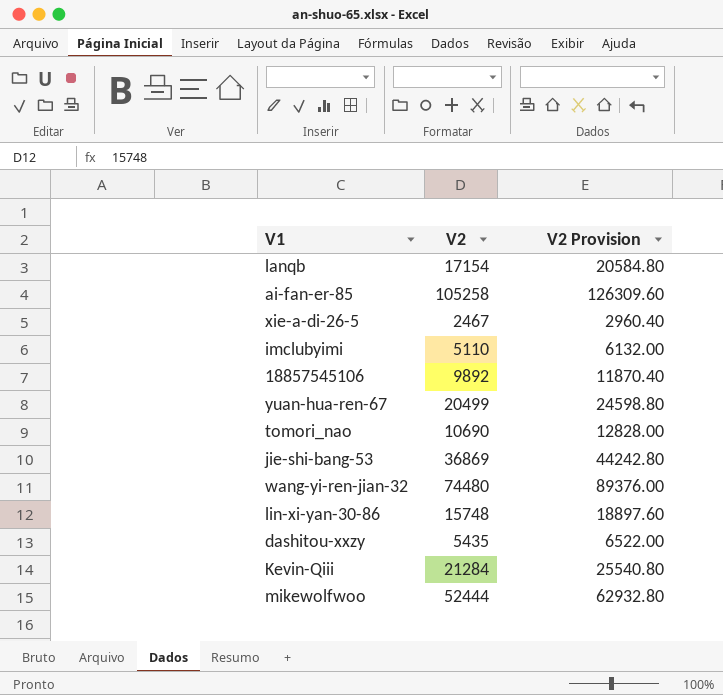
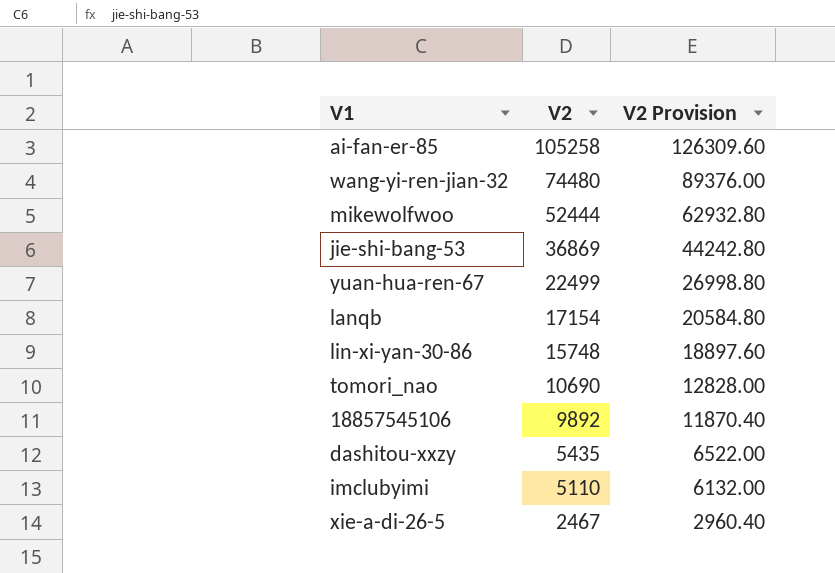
row order: none -> V2 descending
row Kevin-Qiii: 21284 | 25540.80 -> none
yuan-hua-ren-67 | V2: 20499 -> 22499
yuan-hua-ren-67 | V2 Provision: 24598.80 -> 26998.80

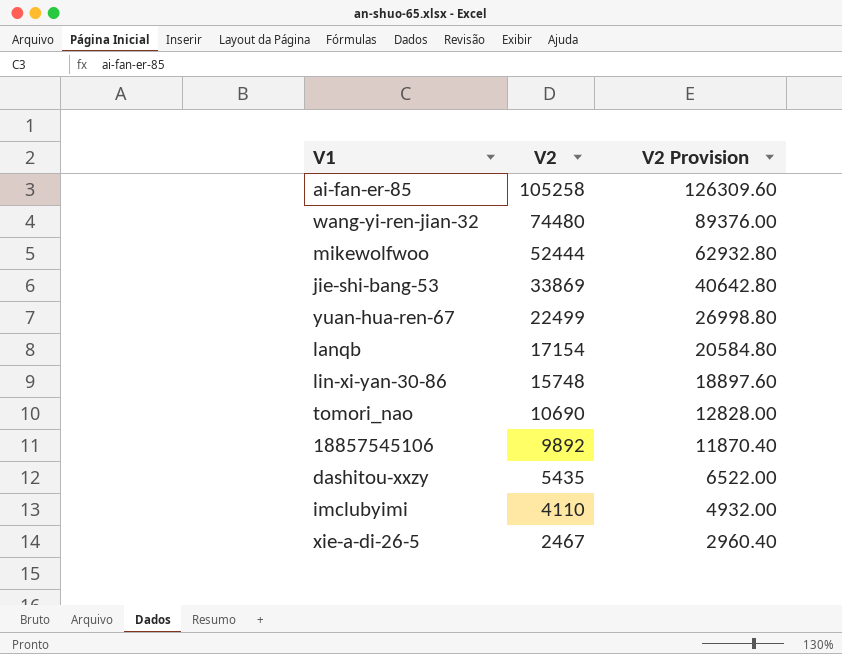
jie-shi-bang-53 | V2: 36869 -> 33869
jie-shi-bang-53 | V2 Provision: 44242.80 -> 40642.80
imclubyimi | V2: 5110 -> 4110
imclubyimi | V2 Provision: 6132.00 -> 4932.00

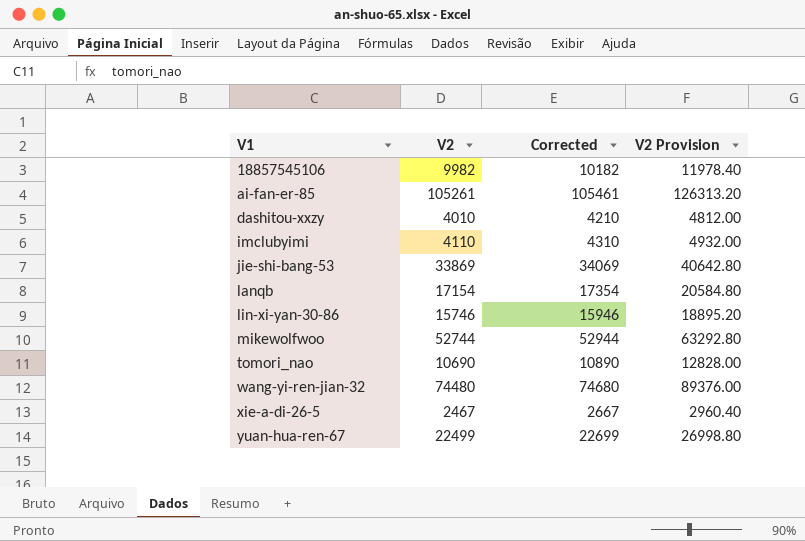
row order: V2 descending -> V1 ascending
column Corrected | formula: none -> [V2] + 200
18857545106 | V2: 9892 -> 9982
18857545106 | V2 Provision: 11870.40 -> 11978.40
ai-fan-er-85 | V2: 105258 -> 105261
ai-fan-er-85 | V2 Provision: 126309.60 -> 126313.20
dashitou-xxzy | V2: 5435 -> 4010
dashitou-xxzy | V2 Provision: 6522.00 -> 4812.00
lin-xi-yan-30-86 | V2: 15748 -> 15746
lin-xi-yan-30-86 | V2 Provision: 18897.60 -> 18895.20
mikewolfwoo | V2: 52444 -> 52744
mikewolfwoo | V2 Provision: 62932.80 -> 63292.80

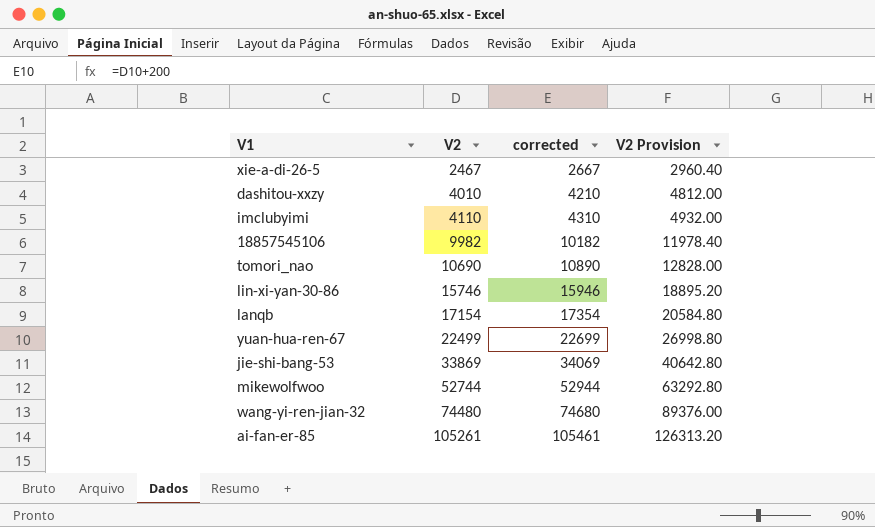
row order: V1 ascending -> V2 ascending
column name: Corrected -> corrected

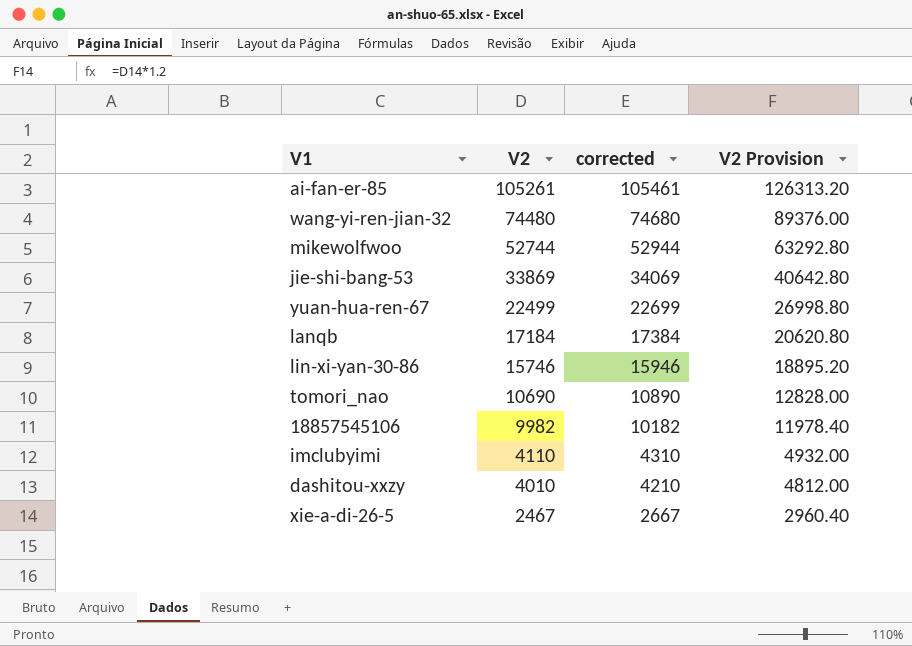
row order: V2 ascending -> V2 descending
lanqb | V2: 17154 -> 17184
lanqb | corrected: 17354 -> 17384
lanqb | V2 Provision: 20584.80 -> 20620.80

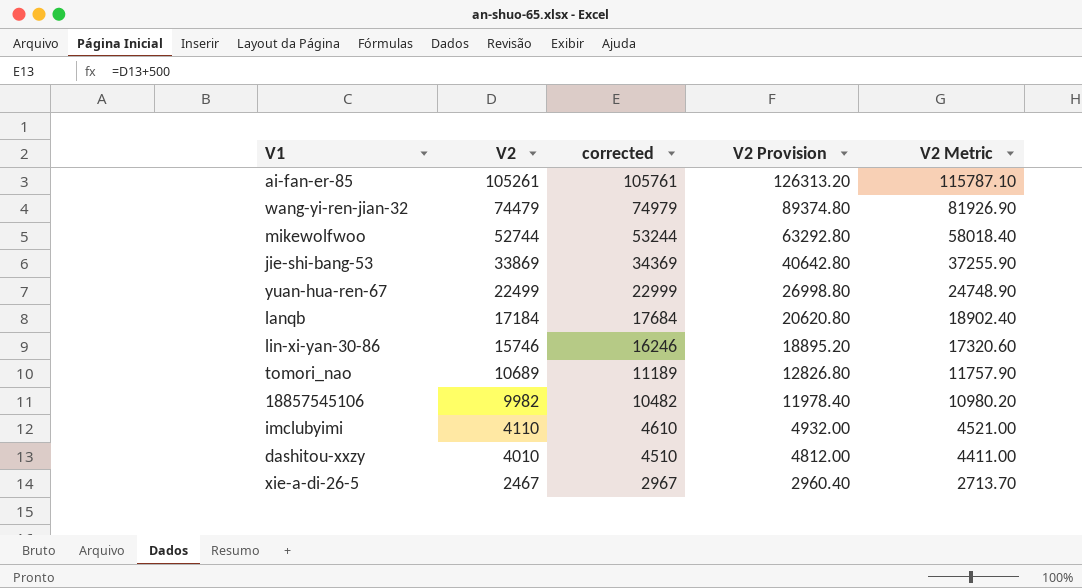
column corrected | formula: [V2] + 200 -> [V2] + 500
column V2 Metric | formula: none -> [V2] * 1.1
wang-yi-ren-jian-32 | V2: 74480 -> 74479
wang-yi-ren-jian-32 | V2 Provision: 89376.00 -> 89374.80
tomori_nao | V2: 10690 -> 10689
tomori_nao | V2 Provision: 12828.00 -> 12826.80

